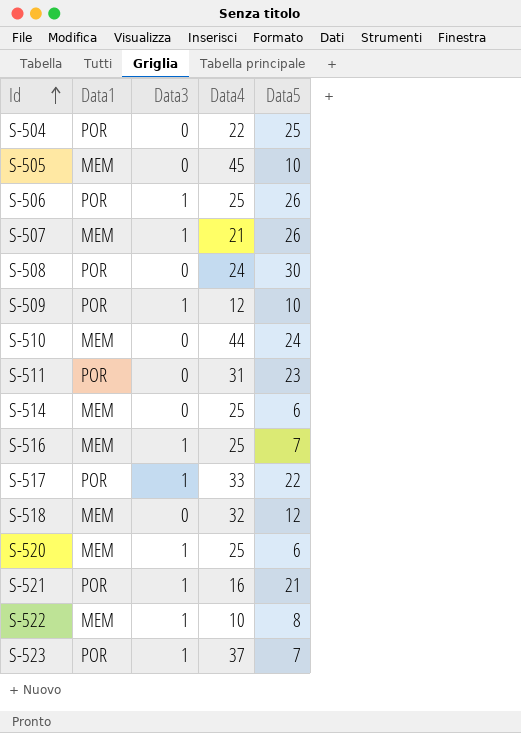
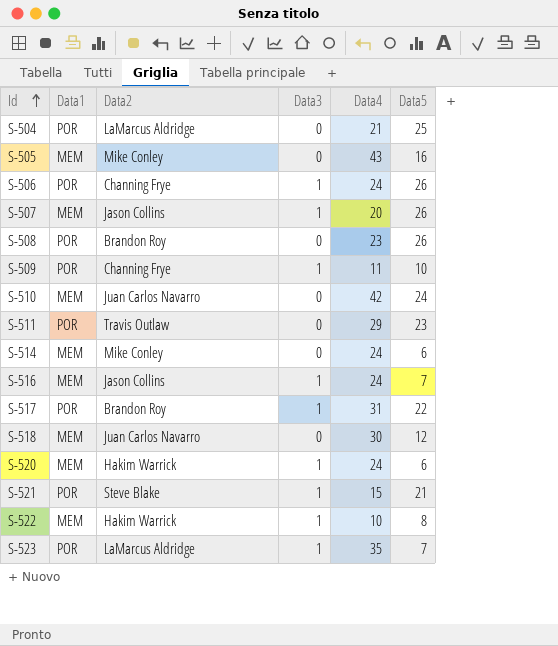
column Data2 | position: none -> 3
S-504 | Data4: 22 -> 21
S-505 | Data4: 45 -> 43
S-505 | Data5: 10 -> 16
S-506 | Data4: 25 -> 24
S-507 | Data4: 21 -> 20
S-508 | Data4: 24 -> 23
S-508 | Data5: 30 -> 26
S-509 | Data4: 12 -> 11
S-510 | Data4: 44 -> 42
S-511 | Data4: 31 -> 29
S-514 | Data4: 25 -> 24
S-516 | Data4: 25 -> 24
S-517 | Data4: 33 -> 31
S-518 | Data4: 32 -> 30
S-520 | Data4: 25 -> 24
S-521 | Data4: 16 -> 15
S-523 | Data4: 37 -> 35

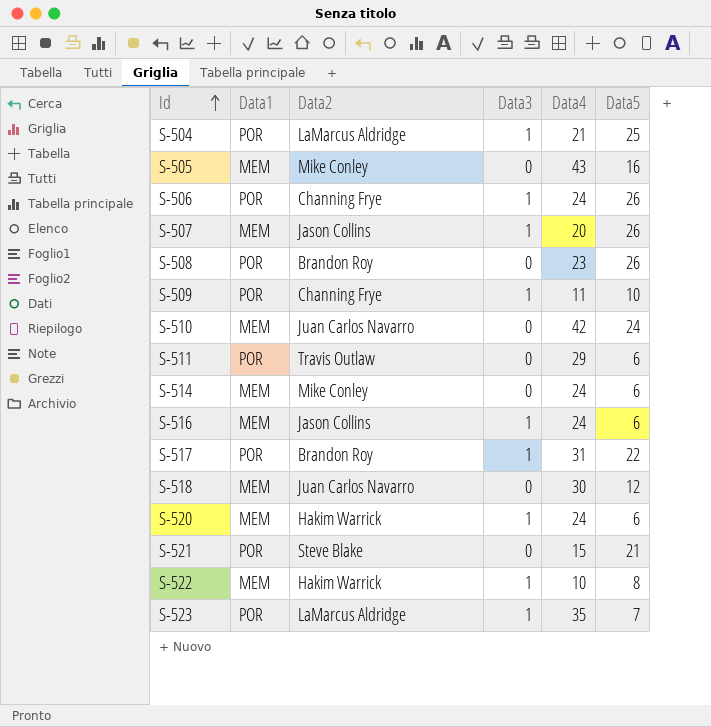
S-504 | Data3: 0 -> 1
S-511 | Data5: 23 -> 6
S-516 | Data5: 7 -> 6
S-521 | Data3: 1 -> 0

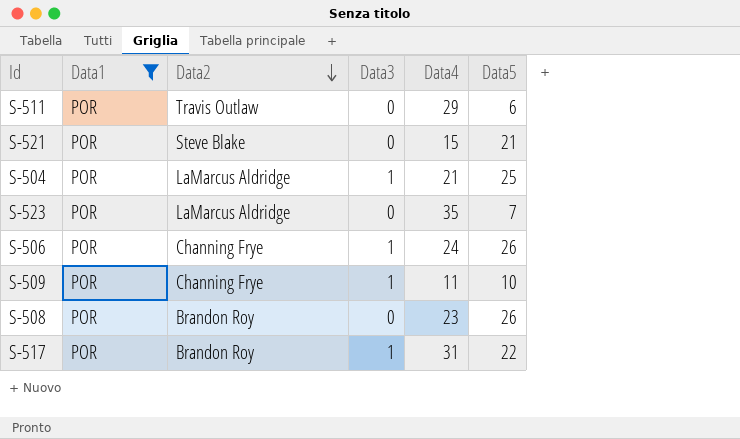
filter: none -> Data1 = POR
row order: Id ascending -> Data2 descending
S-523 | Data3: 1 -> 0

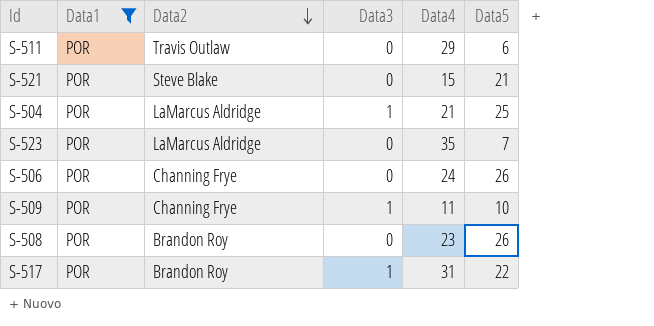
S-506 | Data3: 1 -> 0

